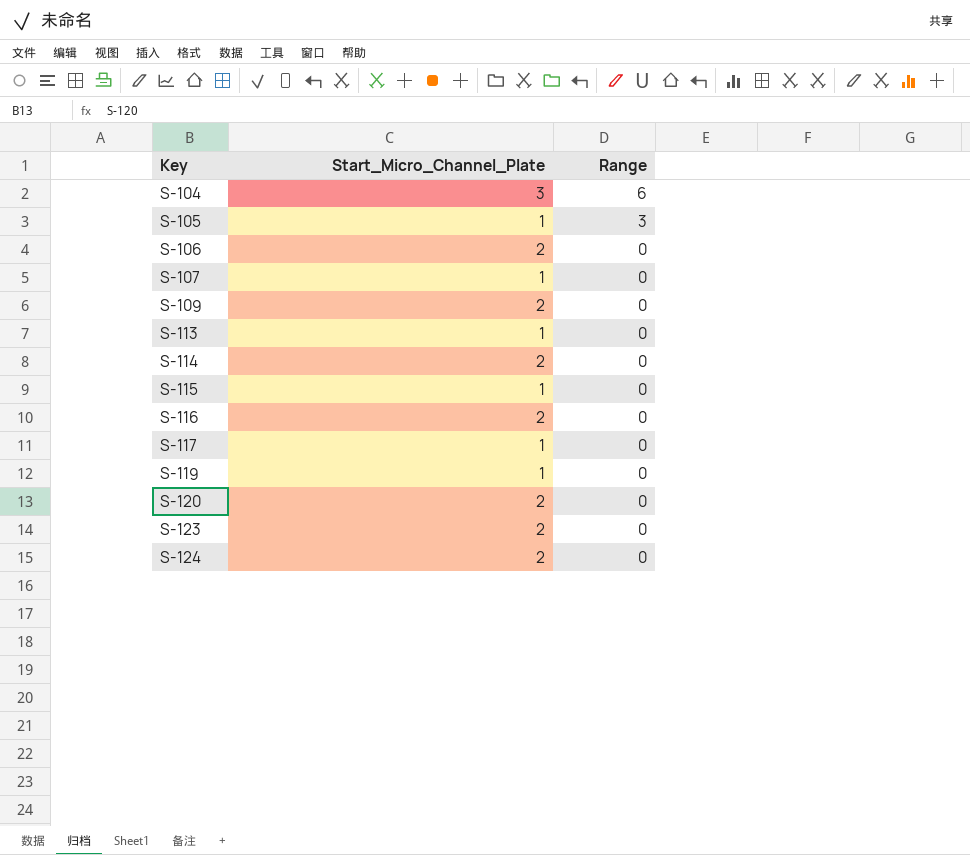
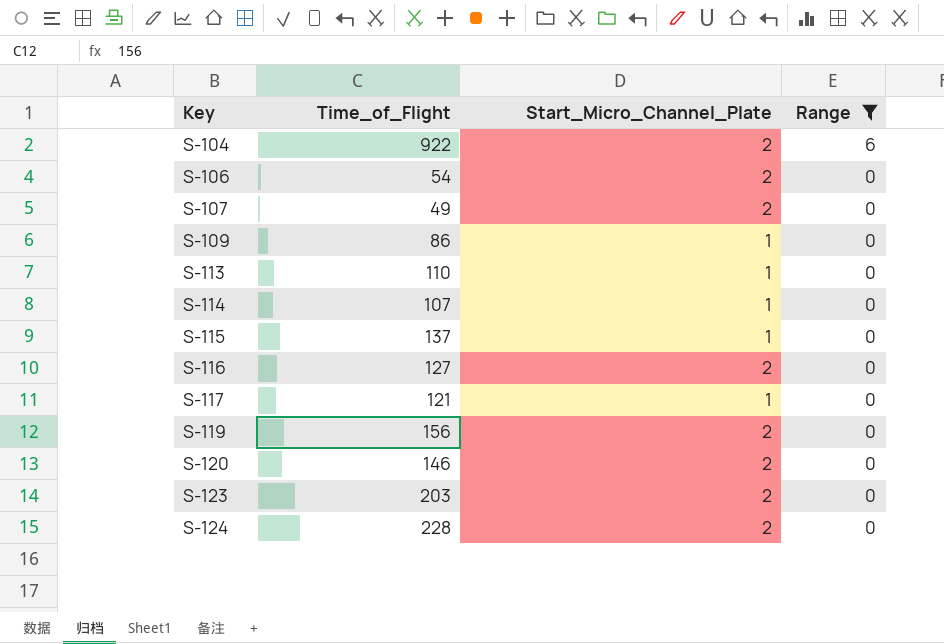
filter: none -> Range != 3
column Time_of_Flight | position: none -> 2
S-104 | Start_Micro_Channel_Plate: 3 -> 2
S-107 | Start_Micro_Channel_Plate: 1 -> 2
S-109 | Start_Micro_Channel_Plate: 2 -> 1
S-114 | Start_Micro_Channel_Plate: 2 -> 1
S-119 | Start_Micro_Channel_Plate: 1 -> 2

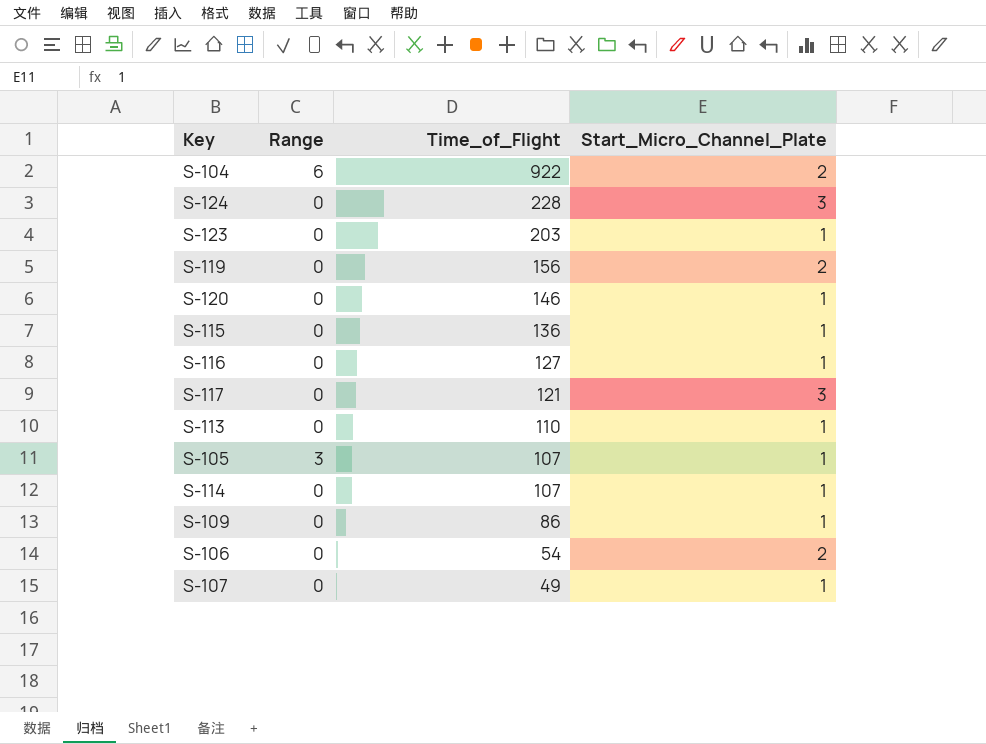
filter: Range != 3 -> none
row order: Key ascending -> Time_of_Flight descending
column Range | position: 4 -> 2
S-124 | Start_Micro_Channel_Plate: 2 -> 3
S-123 | Start_Micro_Channel_Plate: 2 -> 1
S-120 | Start_Micro_Channel_Plate: 2 -> 1
S-115 | Time_of_Flight: 137 -> 136
S-116 | Start_Micro_Channel_Plate: 2 -> 1
S-117 | Start_Micro_Channel_Plate: 1 -> 3
S-107 | Start_Micro_Channel_Plate: 2 -> 1

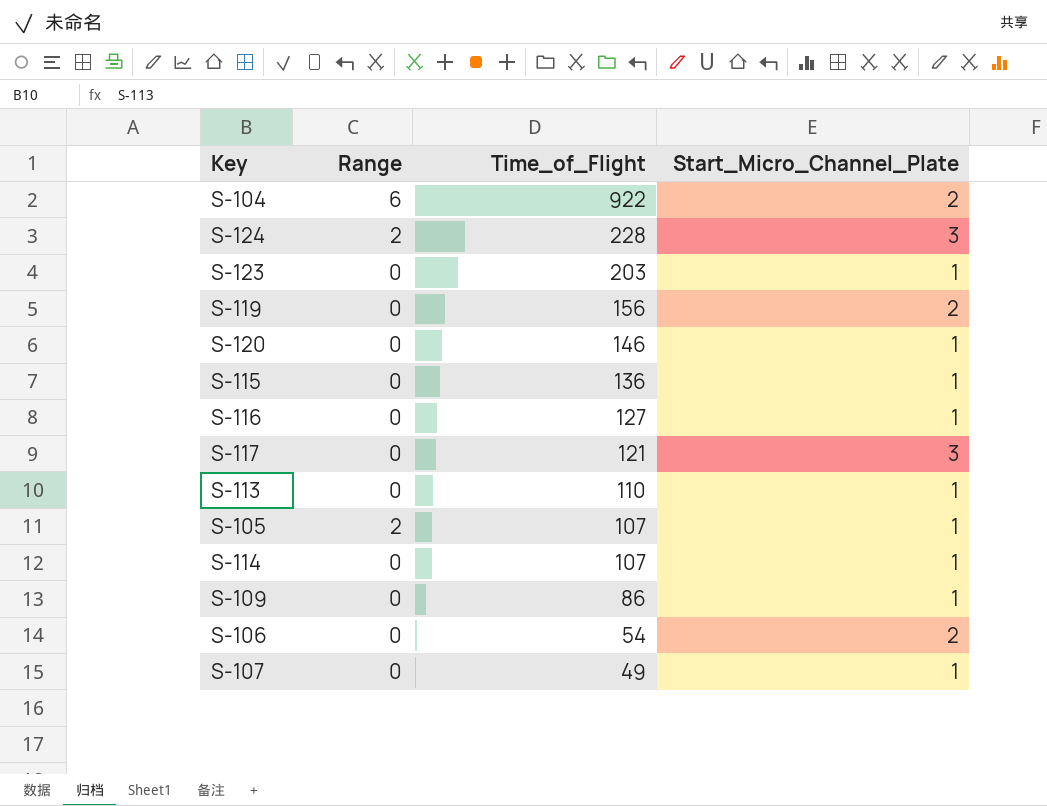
S-124 | Range: 0 -> 2
S-105 | Range: 3 -> 2

